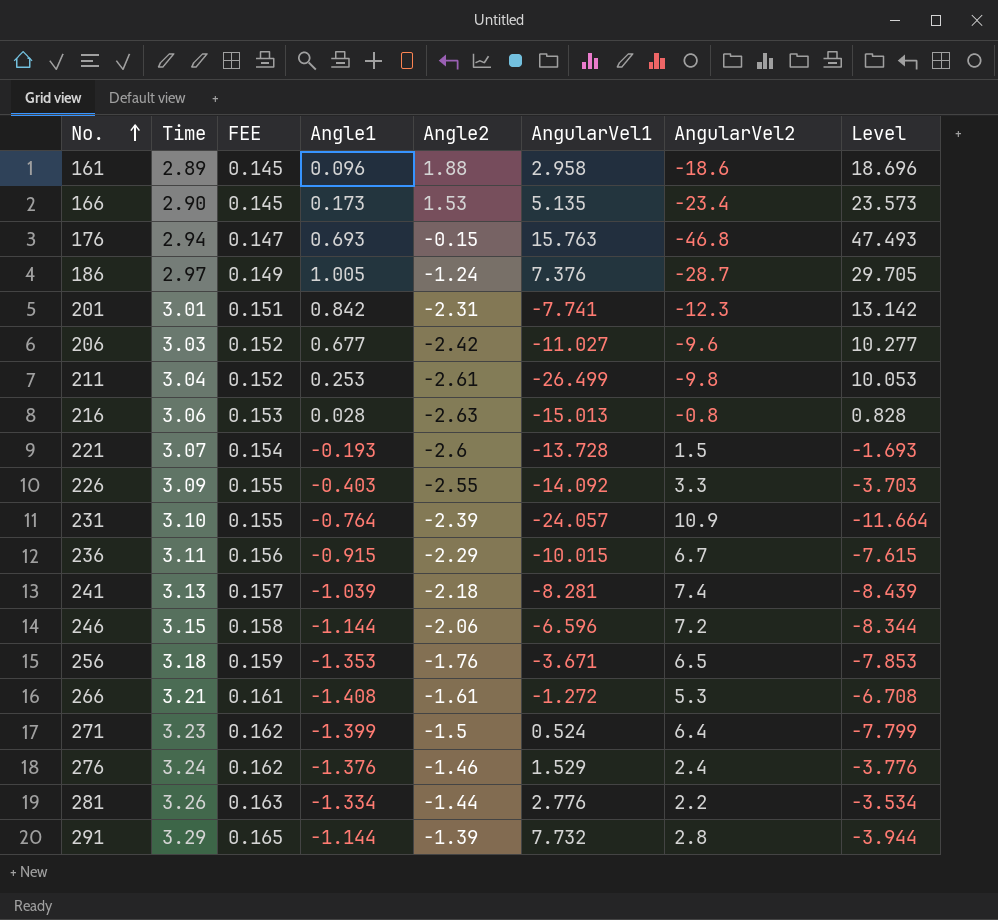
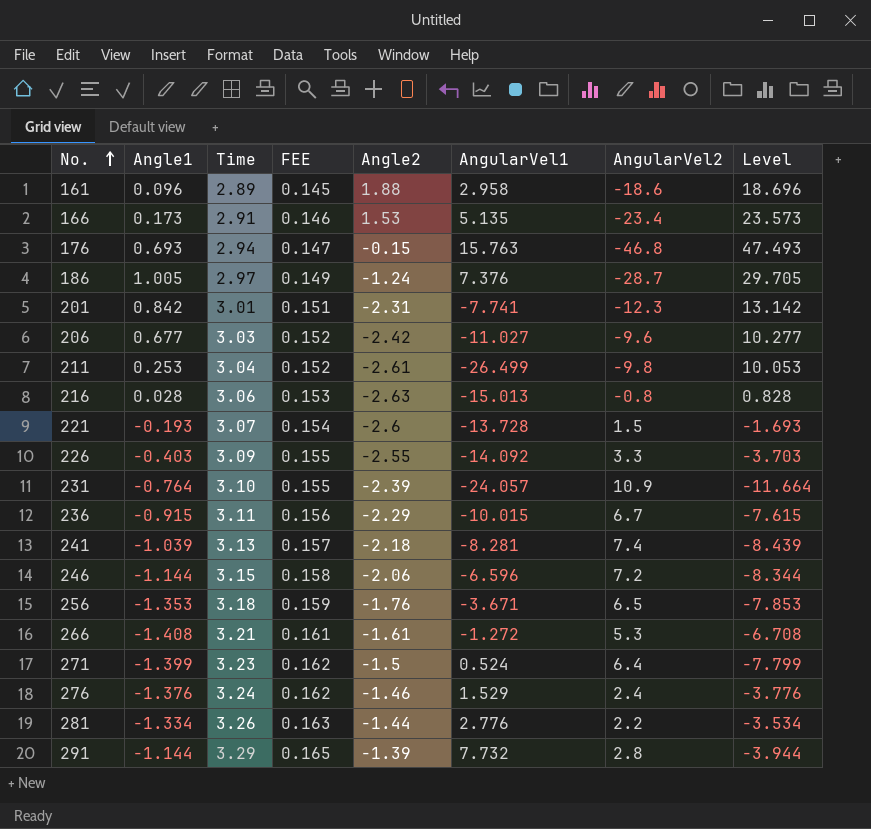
column Angle1 | position: 4 -> 2
166 | Time: 2.90 -> 2.91
166 | FEE: 0.145 -> 0.146

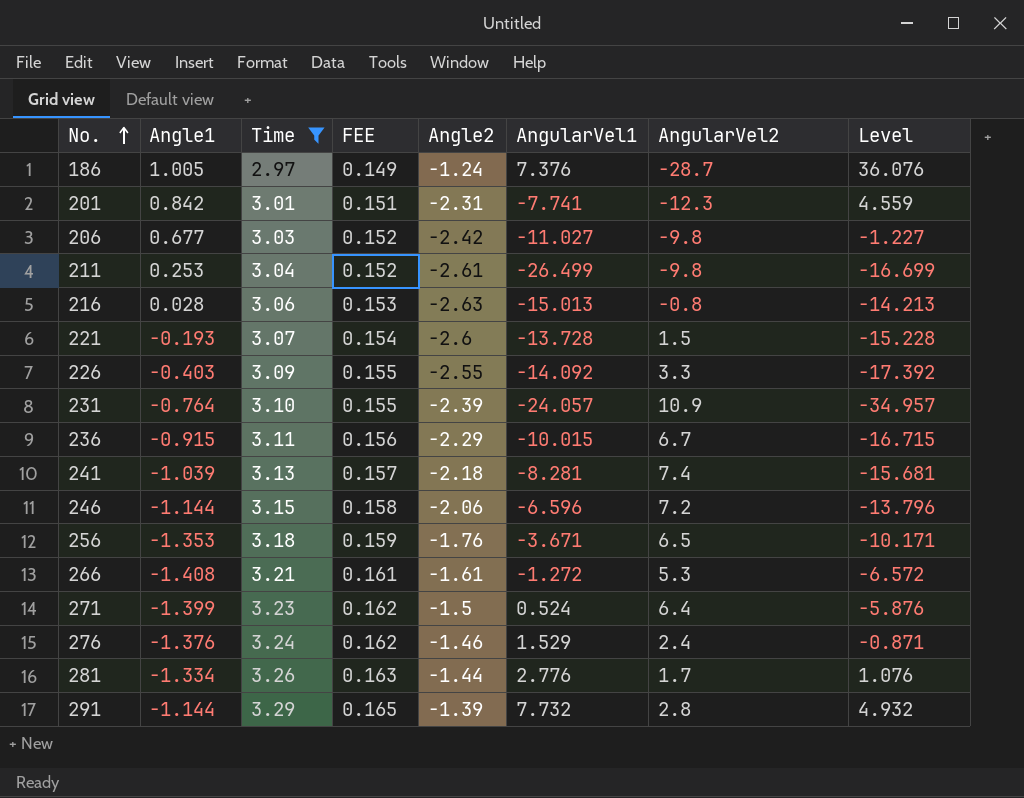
filter: none -> Time >= 2.97
column Level | formula: [Angle1] - [AngularVel2] -> [AngularVel1] - [AngularVel2]
206 | AngularVel2: -9.6 -> -9.8
281 | AngularVel2: 2.2 -> 1.7

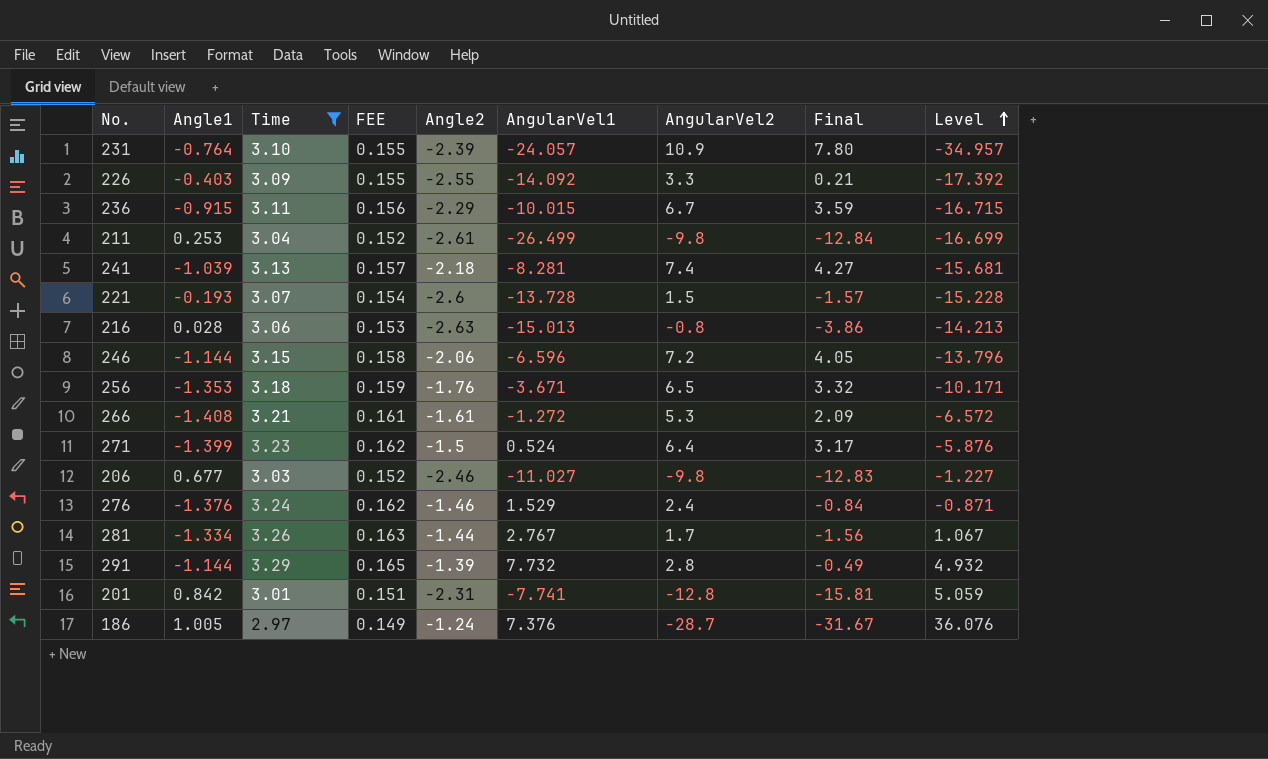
row order: No. ascending -> Level ascending
column Final | formula: none -> [AngularVel2] - [Time]
206 | Angle2: -2.42 -> -2.46
281 | AngularVel1: 2.776 -> 2.767
281 | Level: 1.076 -> 1.067
201 | AngularVel2: -12.3 -> -12.8
201 | Level: 4.559 -> 5.059

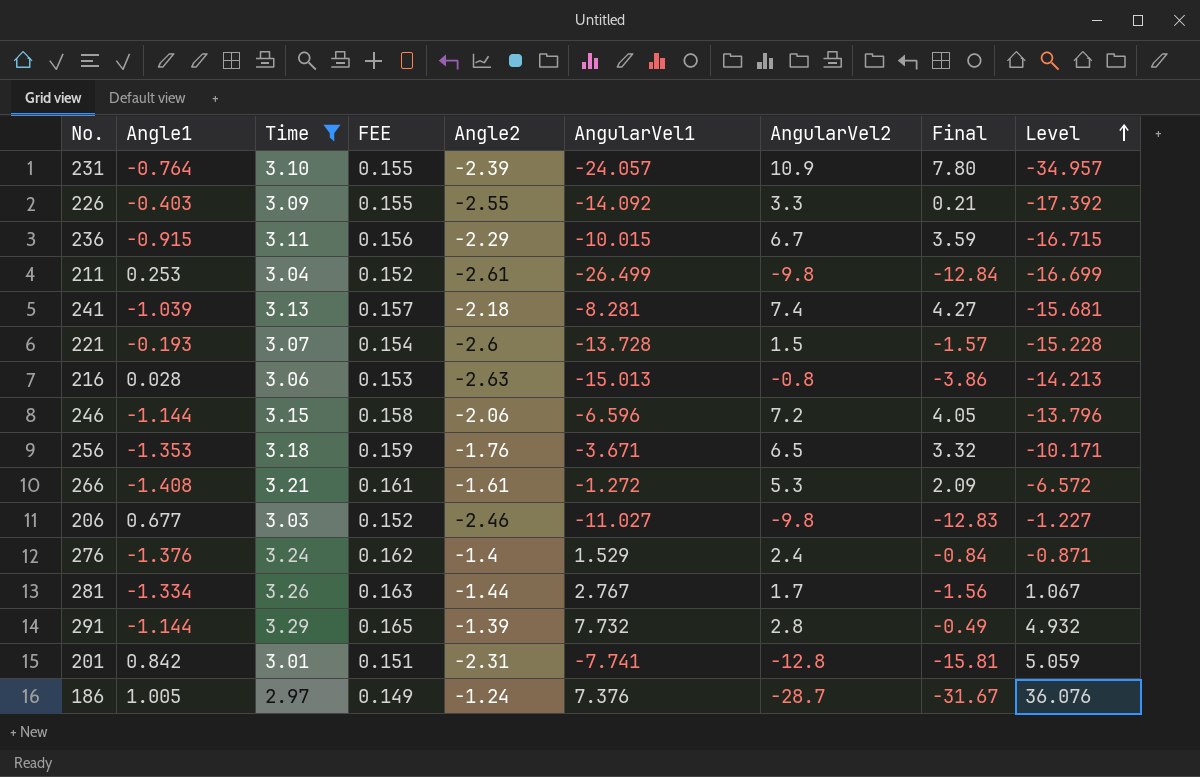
row 271: -1.399 | 3.23 | 0.162 | -1.5 | 0.524 | 6.4 | 3.17 | -5.876 -> none
276 | Angle2: -1.46 -> -1.4

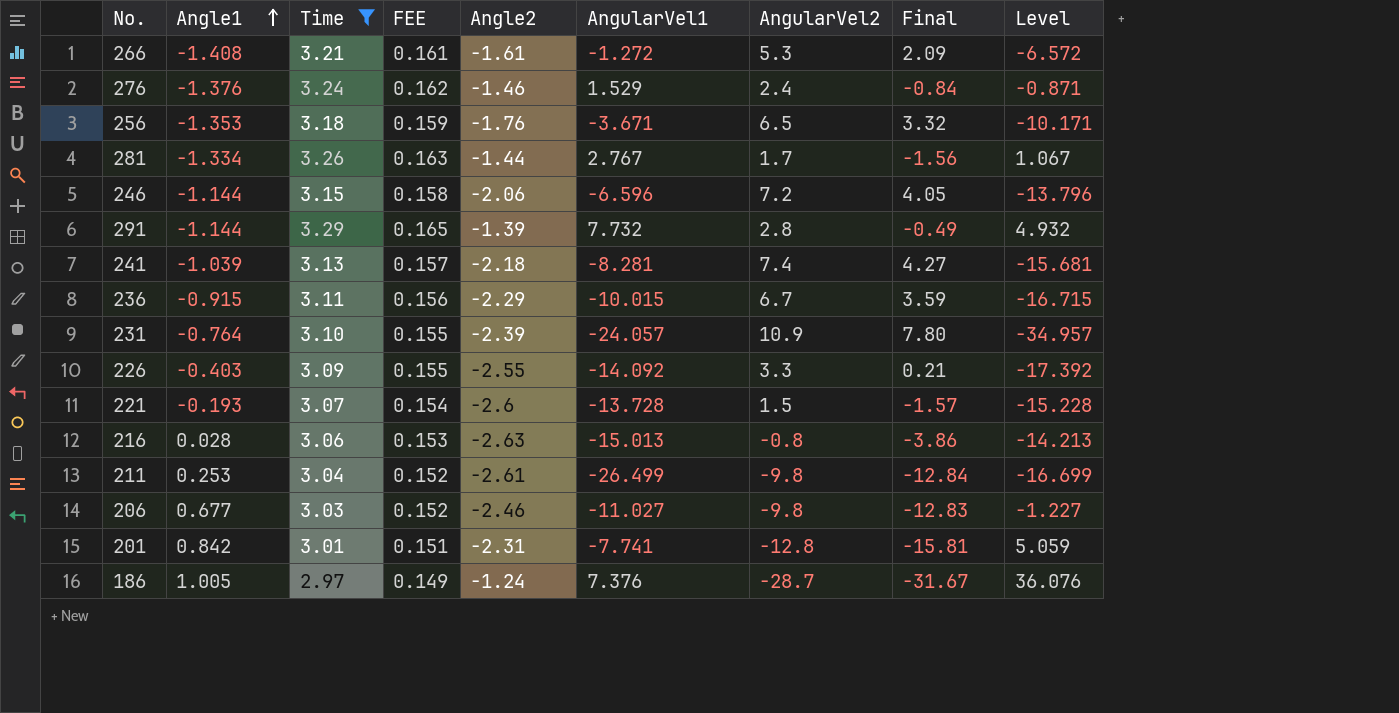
row order: Level ascending -> Angle1 ascending
276 | Angle2: -1.4 -> -1.46

